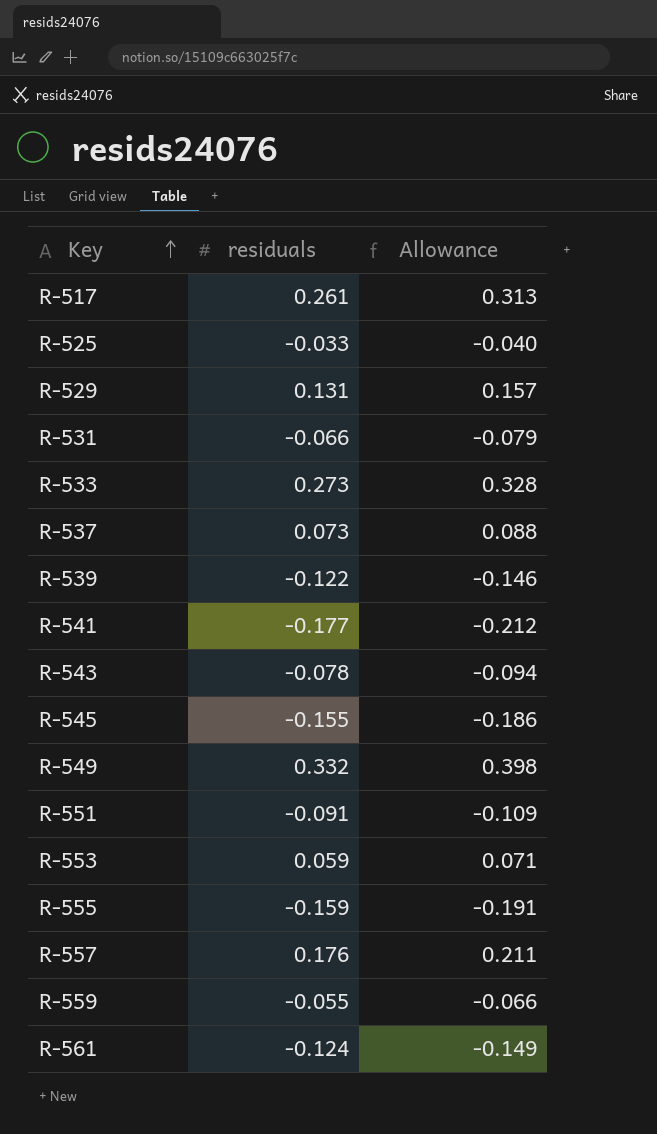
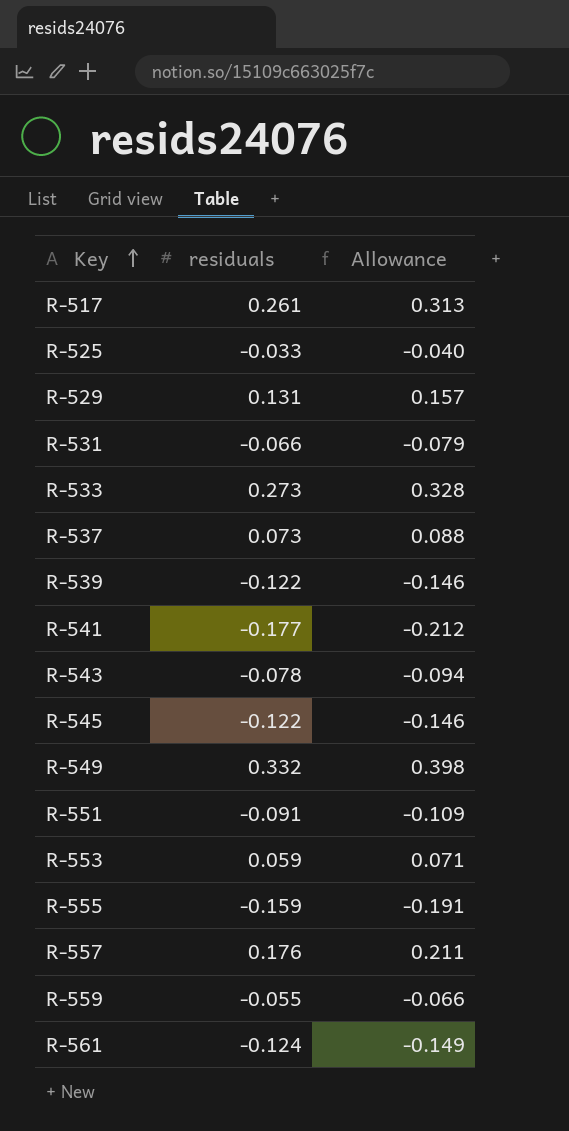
R-545 | residuals: -0.155 -> -0.122
R-545 | Allowance: -0.186 -> -0.146

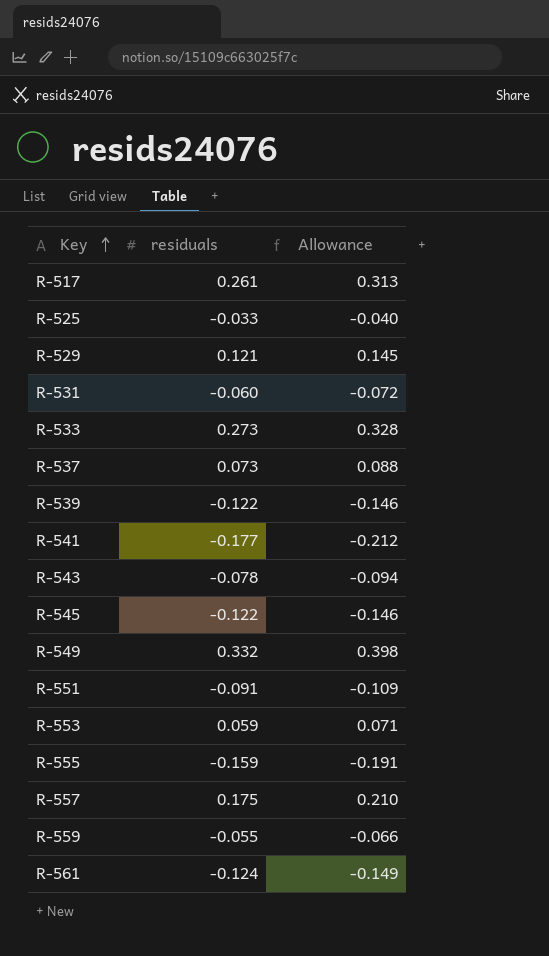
R-529 | residuals: 0.131 -> 0.121
R-529 | Allowance: 0.157 -> 0.145
R-531 | residuals: -0.066 -> -0.060
R-531 | Allowance: -0.079 -> -0.072
R-557 | residuals: 0.176 -> 0.175
R-557 | Allowance: 0.211 -> 0.210

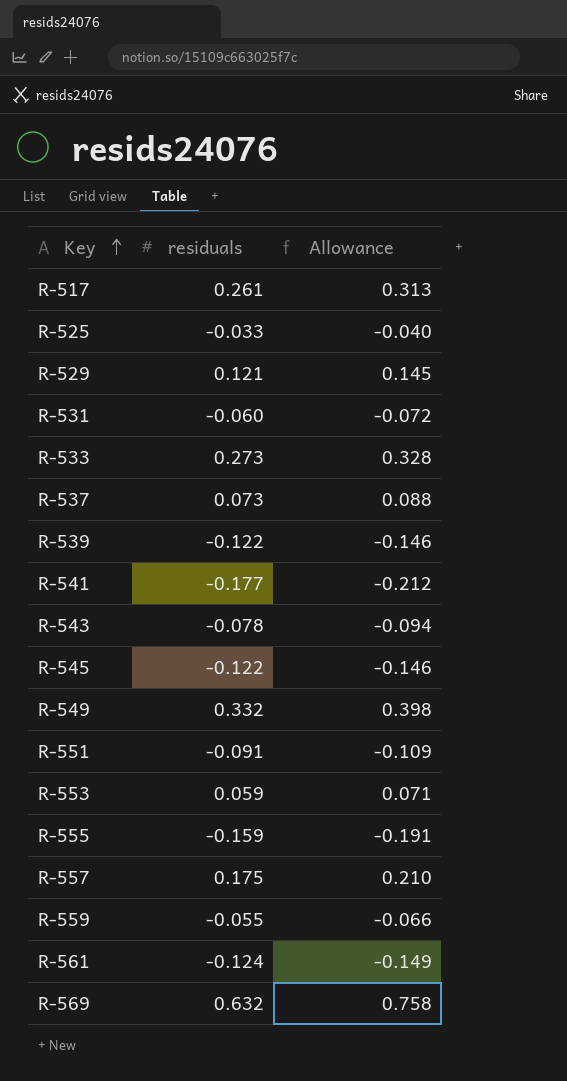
row R-569: none -> 0.632 | 0.758

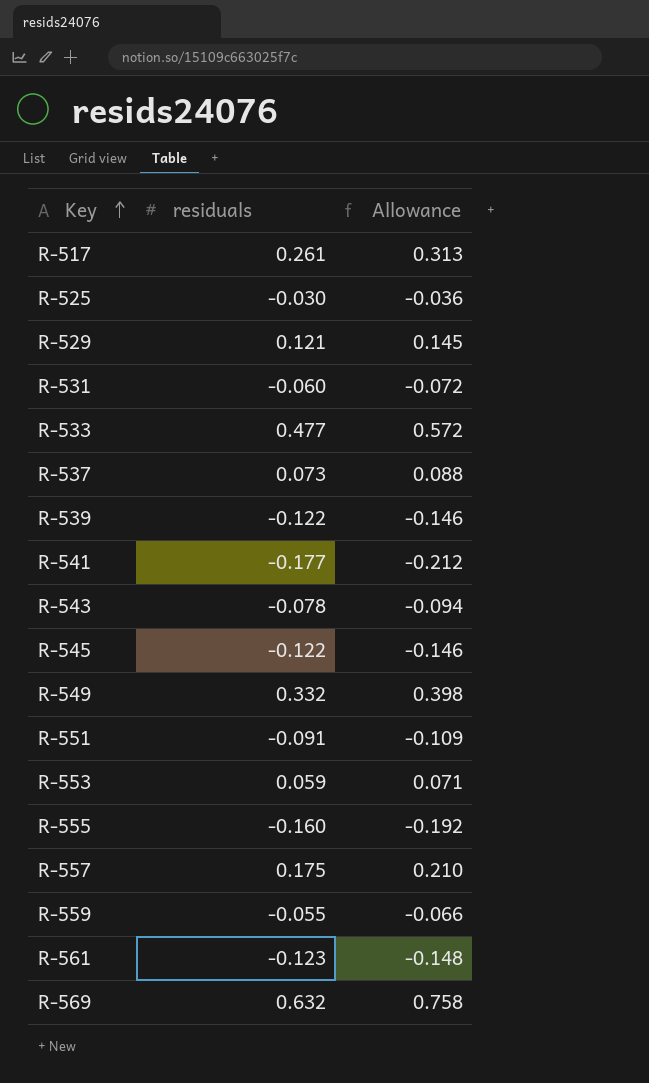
R-525 | residuals: -0.033 -> -0.030
R-525 | Allowance: -0.040 -> -0.036
R-533 | residuals: 0.273 -> 0.477
R-533 | Allowance: 0.328 -> 0.572
R-555 | residuals: -0.159 -> -0.160
R-555 | Allowance: -0.191 -> -0.192
R-561 | residuals: -0.124 -> -0.123
R-561 | Allowance: -0.149 -> -0.148

